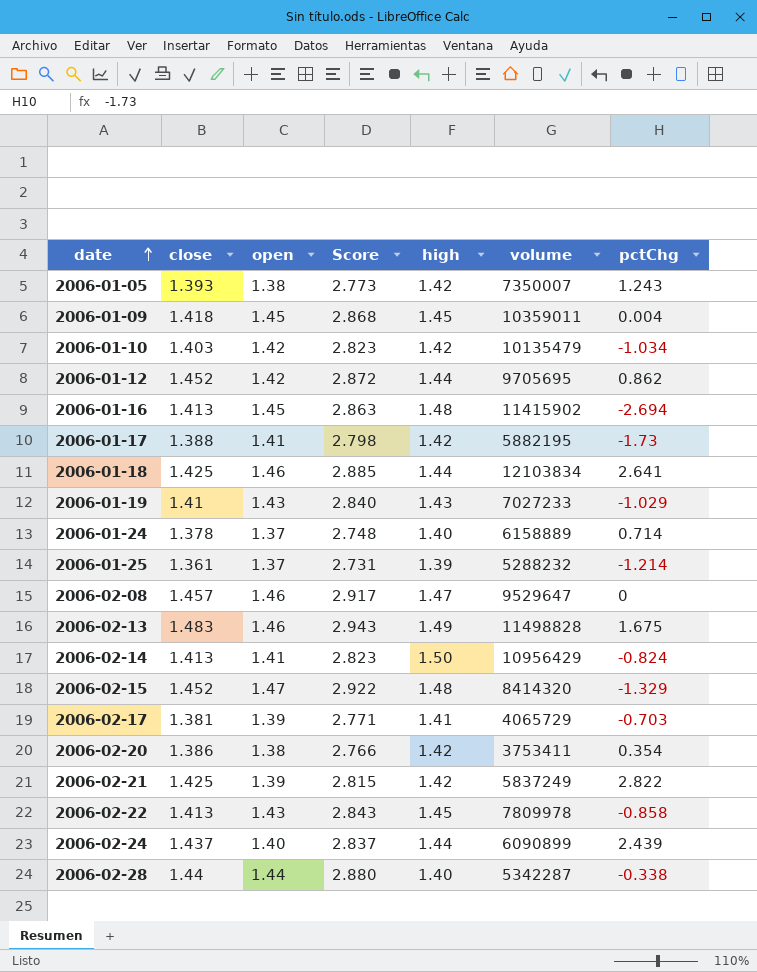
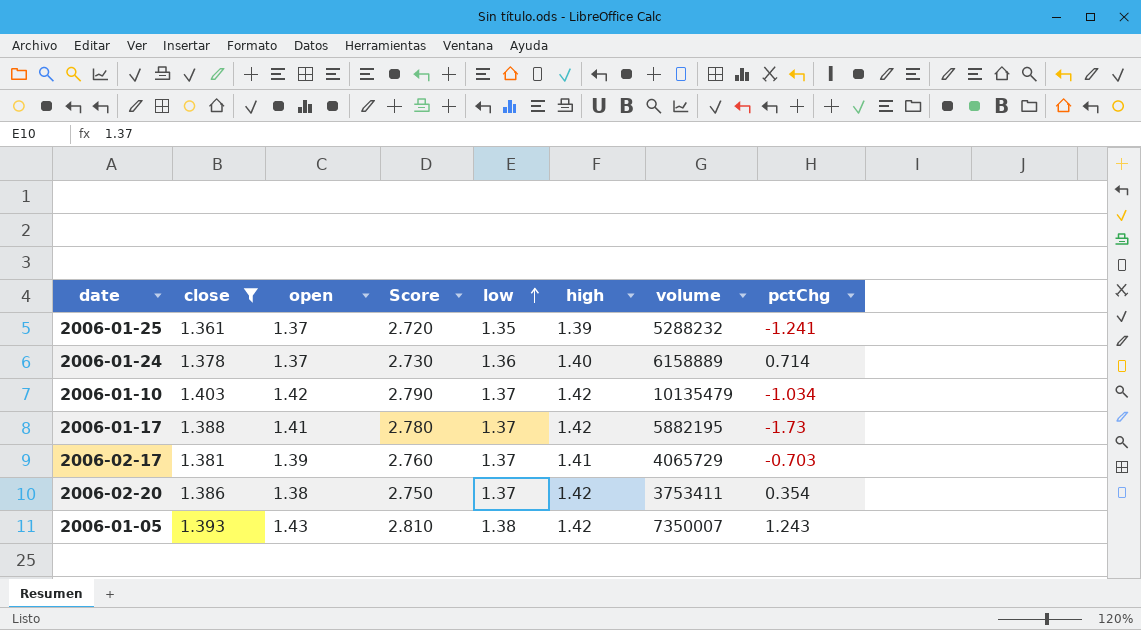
filter: none -> close <= 1.403
row order: date ascending -> low ascending
column Score | formula: [close] + [open] -> [open] + [low]
column low | position: none -> 5
2006-01-25 | pctChg: -1.214 -> -1.241
2006-01-05 | open: 1.38 -> 1.43

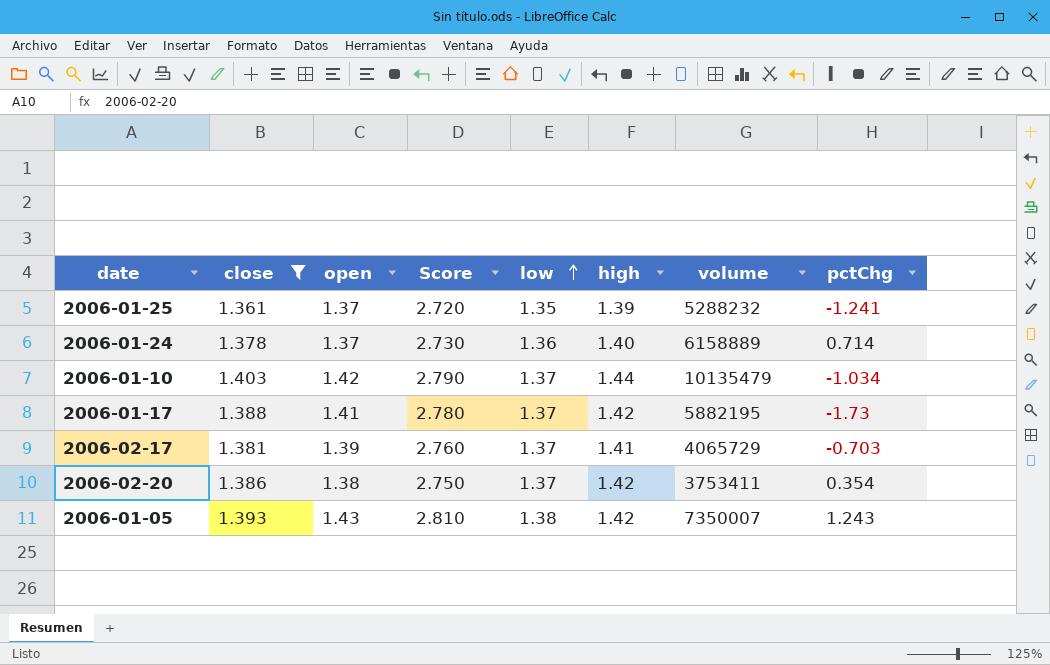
2006-01-10 | high: 1.42 -> 1.44

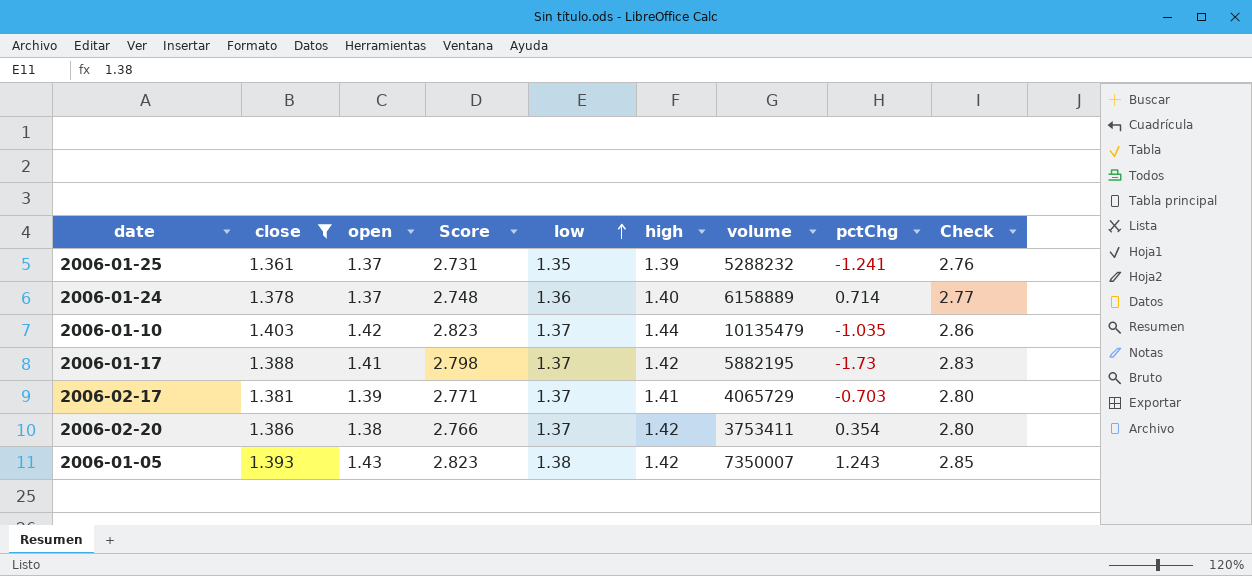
column Score | formula: [open] + [low] -> [close] + [open]
column Check | formula: none -> [open] + [high]
2006-01-10 | pctChg: -1.034 -> -1.035

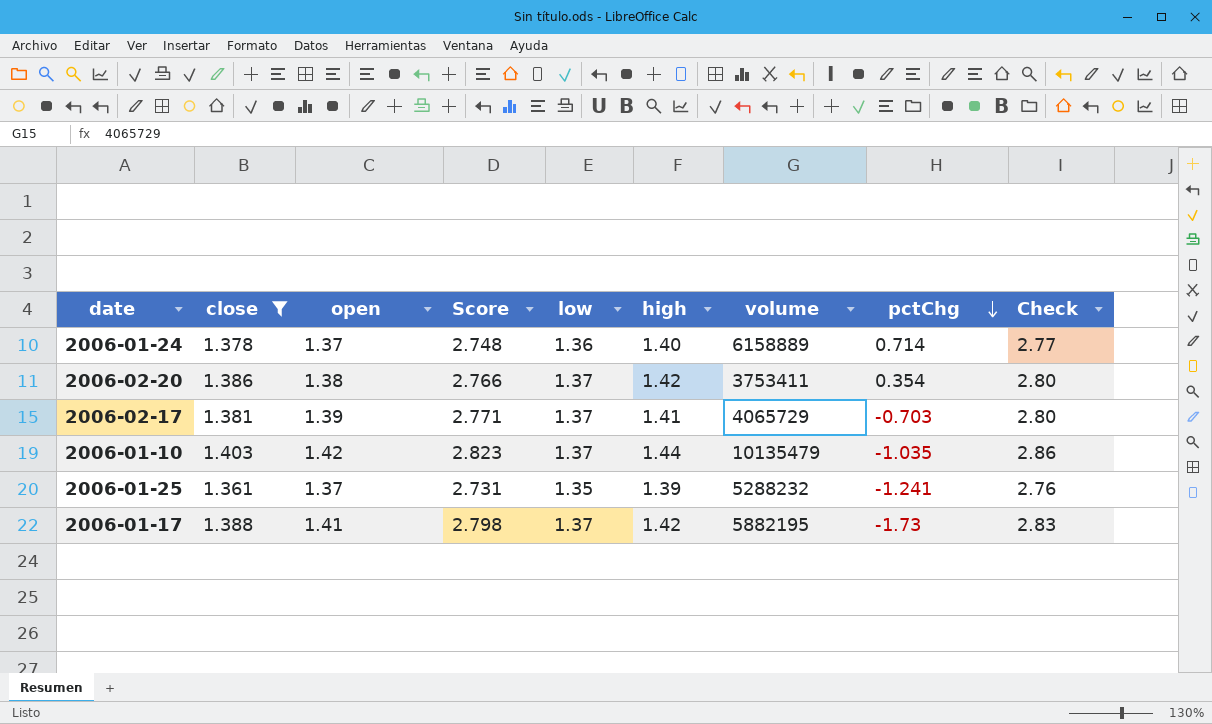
row order: low ascending -> pctChg descending
row 2006-01-05: 1.393 | 1.43 | 2.823 | 1.38 | 1.42 | 7350007 | 1.243 | 2.85 -> none

